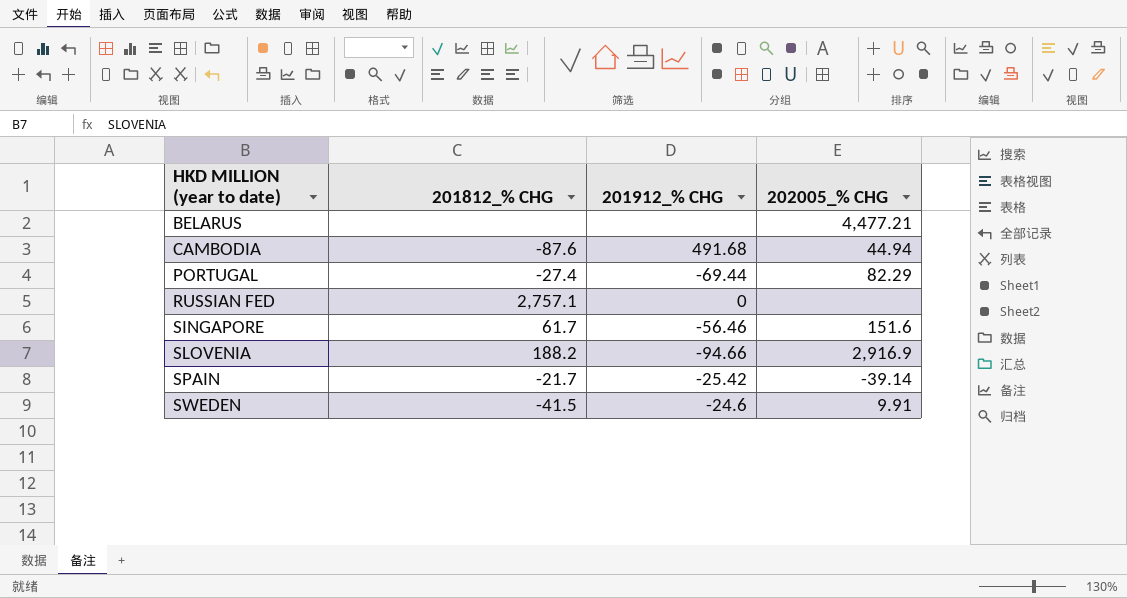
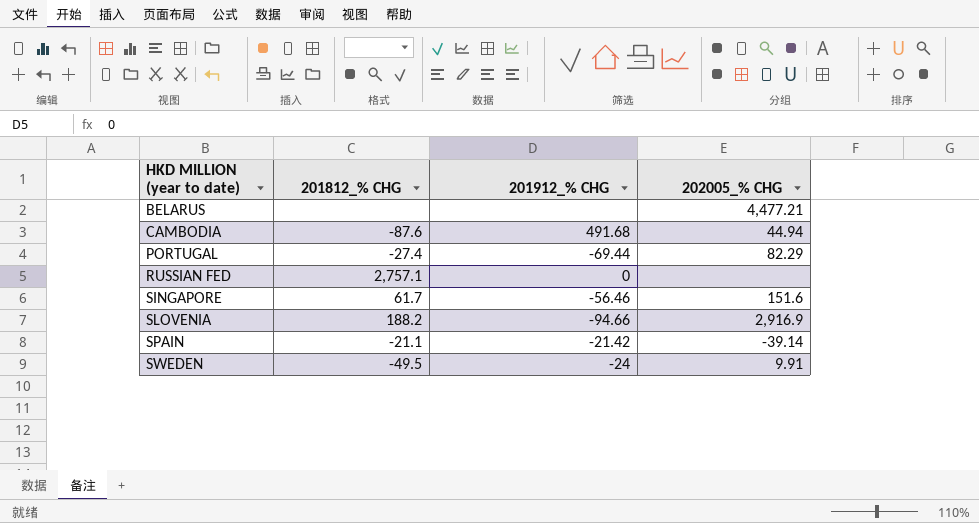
SPAIN | 201812_% CHG: -21.7 -> -21.1
SPAIN | 201912_% CHG: -25.42 -> -21.42
SWEDEN | 201812_% CHG: -41.5 -> -49.5
SWEDEN | 201912_% CHG: -24.6 -> -24

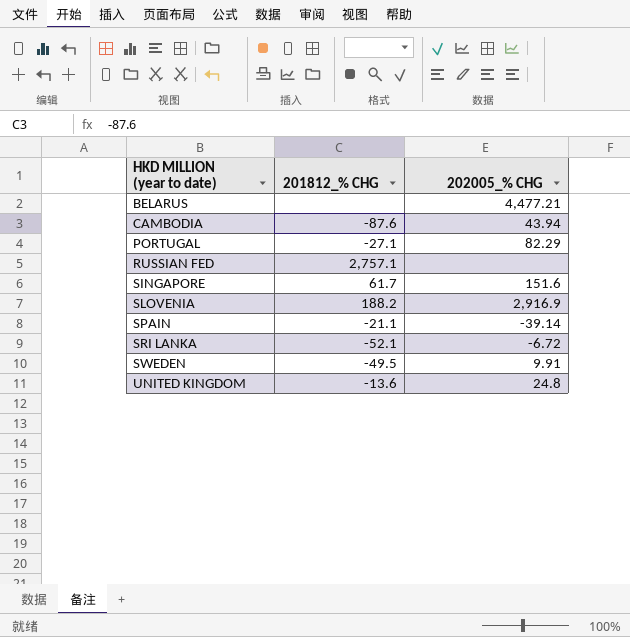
column 201912_% CHG | position: 3 -> none
CAMBODIA | 202005_% CHG: 44.94 -> 43.94
PORTUGAL | 201812_% CHG: -27.4 -> -27.1
row SRI LANKA: none -> -52.1 | -6.72
row UNITED KINGDOM: none -> -13.6 | 24.8

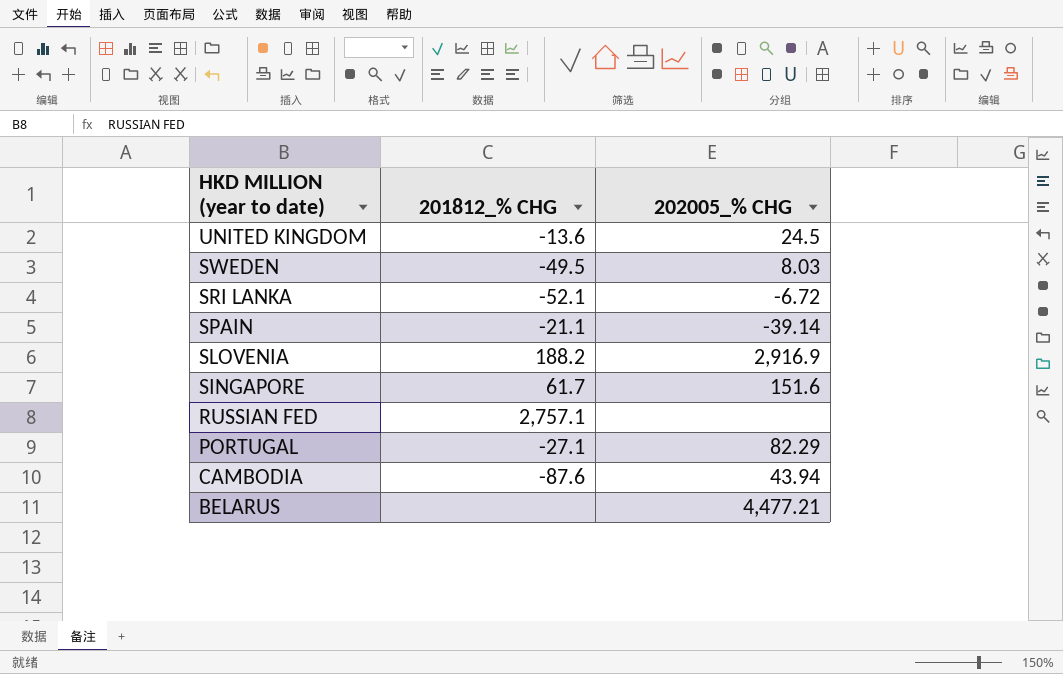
row order: HKD MILLION (year to date) ascending -> HKD MILLION (year to date) descending
UNITED KINGDOM | 202005_% CHG: 24.8 -> 24.5
SWEDEN | 202005_% CHG: 9.91 -> 8.03

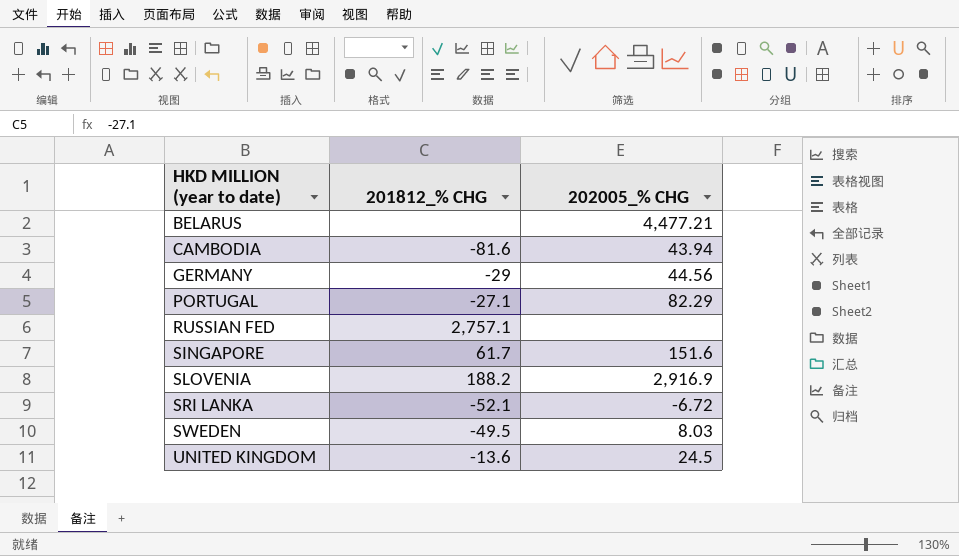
row order: HKD MILLION (year to date) descending -> HKD MILLION (year to date) ascending
row SPAIN: -21.1 | -39.14 -> none
CAMBODIA | 201812_% CHG: -87.6 -> -81.6
row GERMANY: none -> -29 | 44.56

